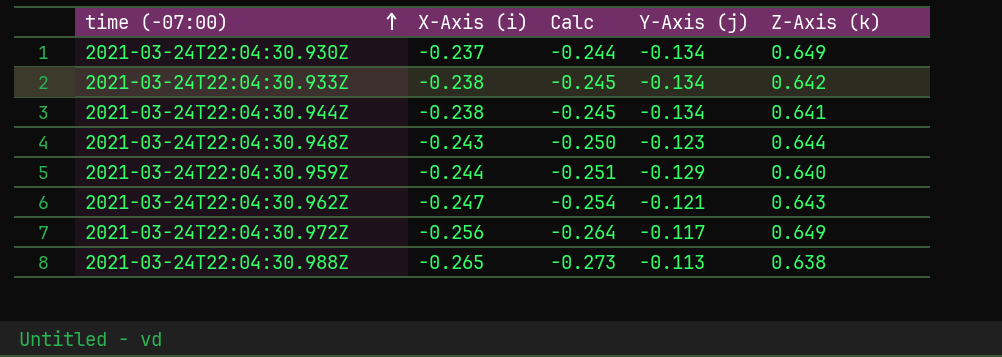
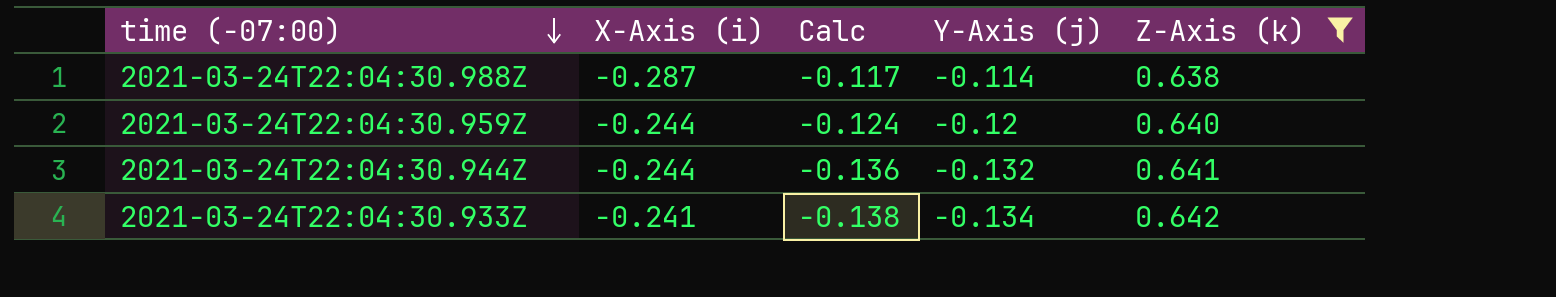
filter: none -> Z-Axis (k) <= 0.642
row order: time (-07:00) ascending -> time (-07:00) descending
column Calc | formula: [X-Axis (i)] * 1.03 -> [Y-Axis (j)] * 1.03
2021-03-24T22:04:30.988Z | X-Axis (i): -0.265 -> -0.287
2021-03-24T22:04:30.988Z | Y-Axis (j): -0.113 -> -0.114
2021-03-24T22:04:30.959Z | Y-Axis (j): -0.129 -> -0.12
2021-03-24T22:04:30.944Z | X-Axis (i): -0.238 -> -0.244
2021-03-24T22:04:30.944Z | Y-Axis (j): -0.134 -> -0.132
2021-03-24T22:04:30.933Z | X-Axis (i): -0.238 -> -0.241

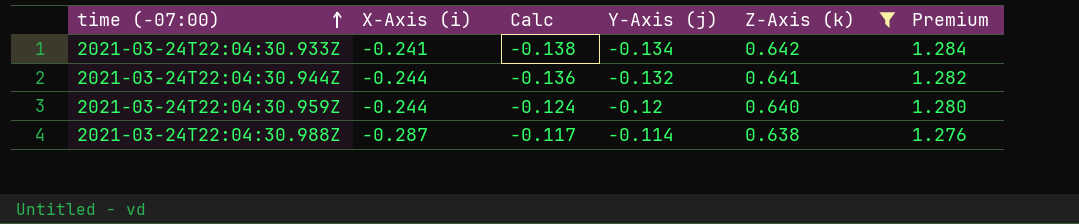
row order: time (-07:00) descending -> time (-07:00) ascending
column Premium | formula: none -> [Z-Axis (k)] * 2

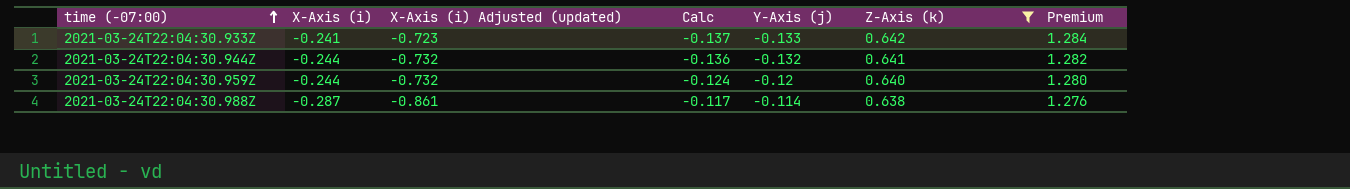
column X-Axis (i) Adjusted (updated) | formula: none -> [X-Axis (i)] * 3
2021-03-24T22:04:30.933Z | Calc: -0.138 -> -0.137
2021-03-24T22:04:30.933Z | Y-Axis (j): -0.134 -> -0.133

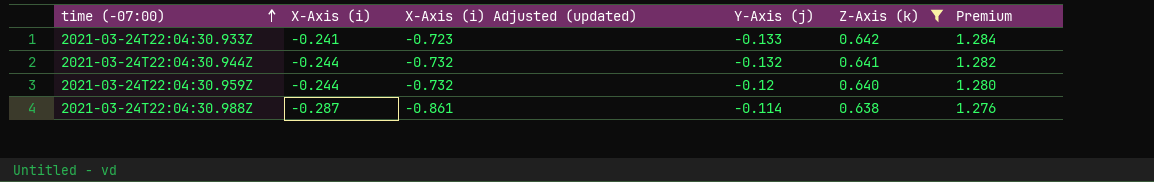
column Calc | formula: [Y-Axis (j)] * 1.03 -> none

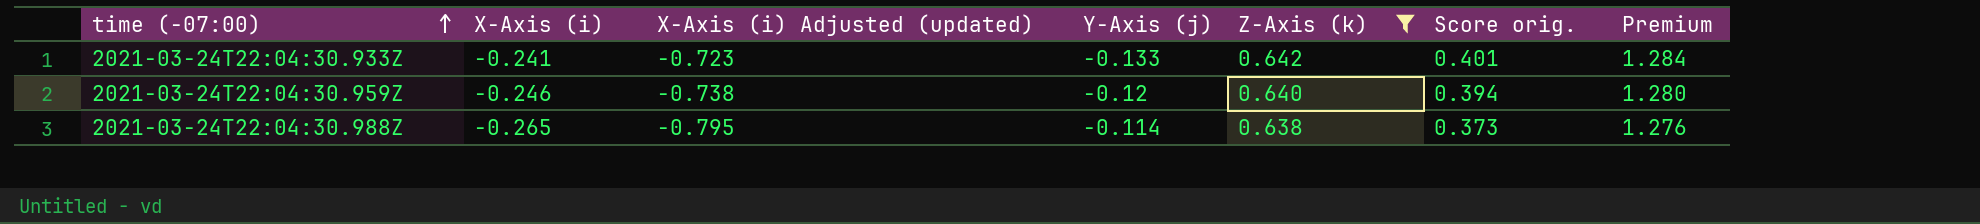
column Score orig. | formula: none -> [X-Axis (i)] + [Z-Axis (k)]
row 2021-03-24T22:04:30.944Z: -0.244 | -0.732 | -0.132 | 0.641 | 1.282 -> none
2021-03-24T22:04:30.959Z | X-Axis (i): -0.244 -> -0.246
2021-03-24T22:04:30.959Z | X-Axis (i) Adjusted (updated): -0.732 -> -0.738
2021-03-24T22:04:30.988Z | X-Axis (i): -0.287 -> -0.265
2021-03-24T22:04:30.988Z | X-Axis (i) Adjusted (updated): -0.861 -> -0.795

